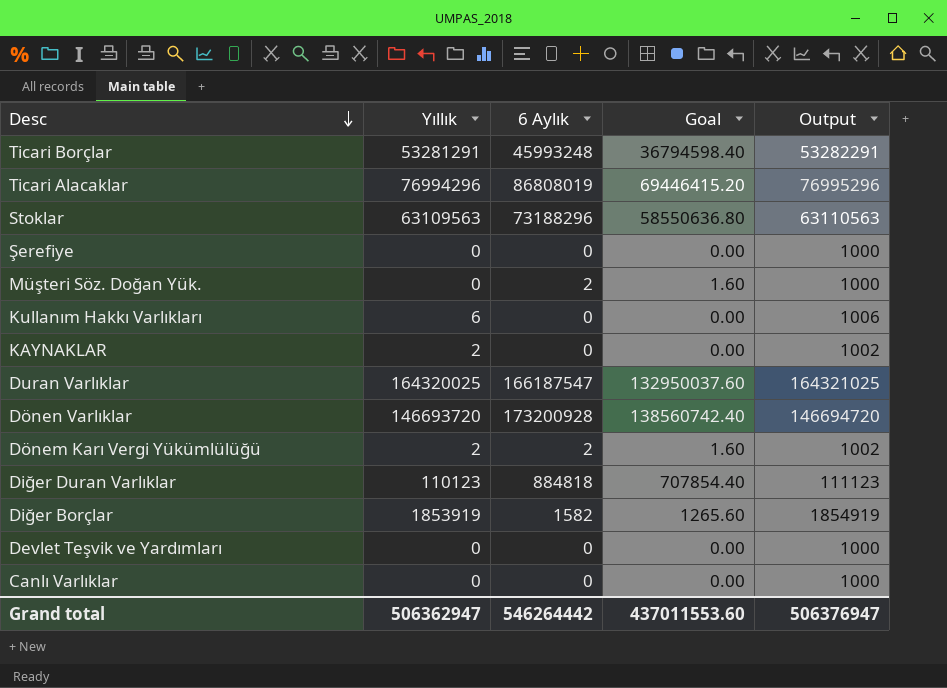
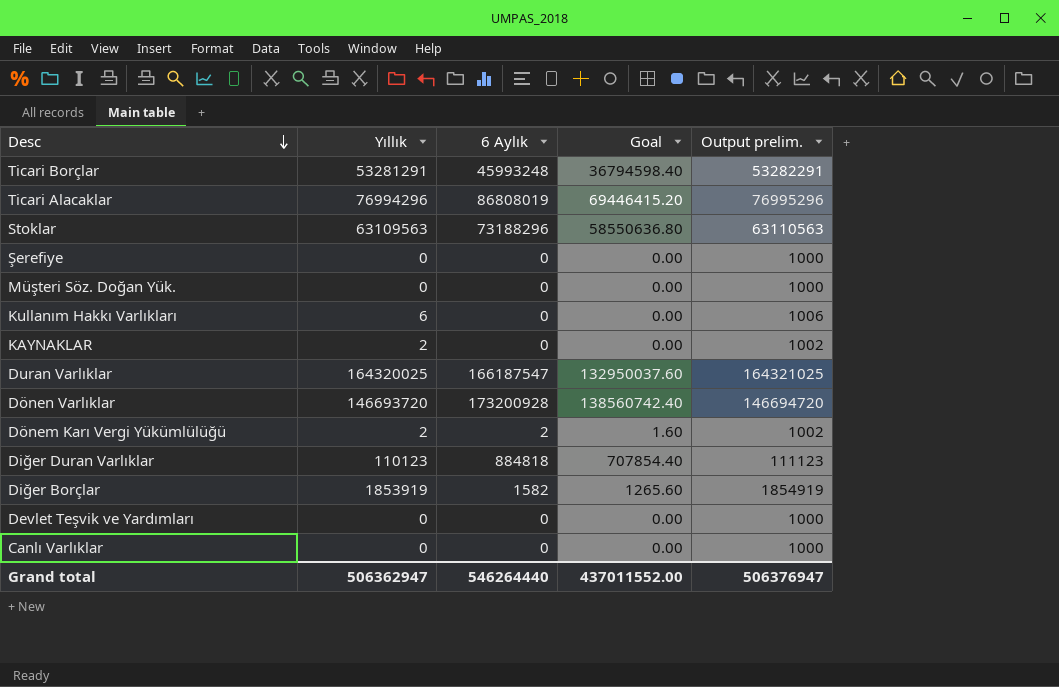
column name: Output -> Output prelim.
Müşteri Söz. Doğan Yük. | 6 Aylık: 2 -> 0
Müşteri Söz. Doğan Yük. | Goal: 1.60 -> 0.00
Grand total | 6 Aylık: 546264442 -> 546264440
Grand total | Goal: 437011553.60 -> 437011552.00

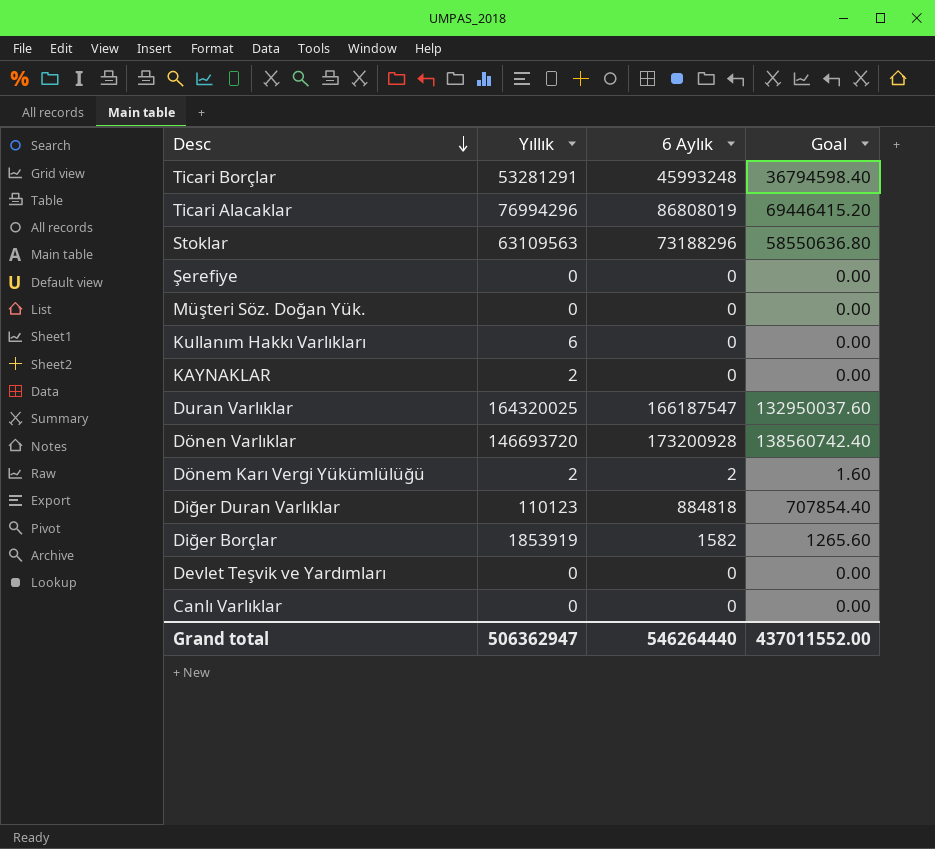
column Output prelim. | formula: [Yıllık] + 1000 -> none

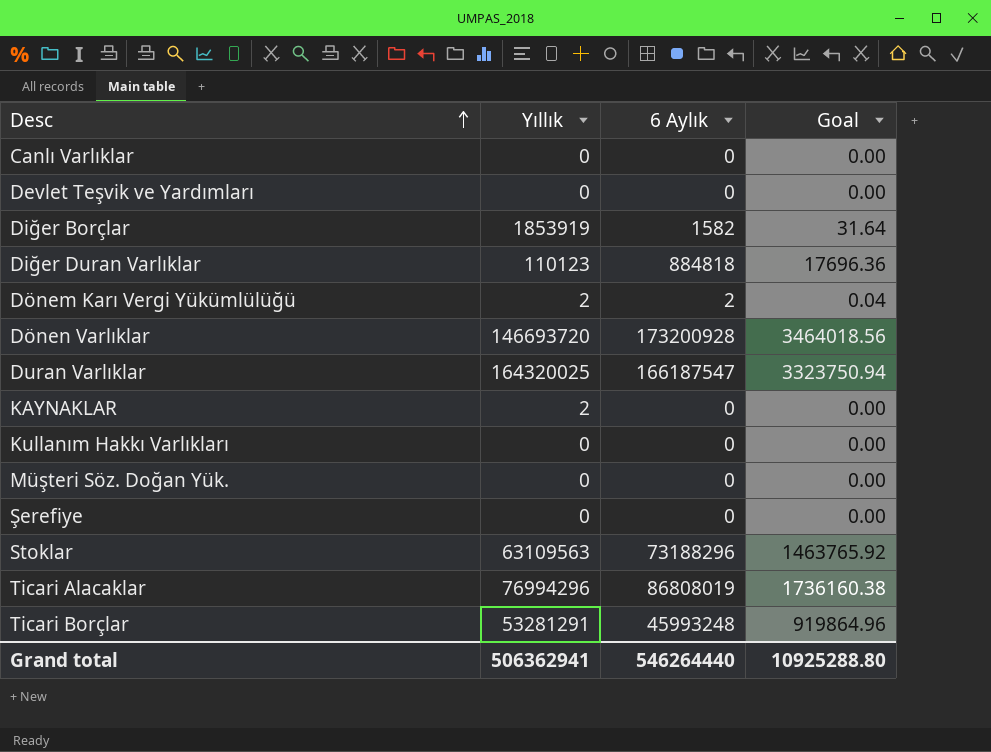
row order: Desc descending -> Desc ascending
column Goal | formula: [6 Aylık] * 0.8 -> [6 Aylık] * 0.02
Kullanım Hakkı Varlıkları | Yıllık: 6 -> 0
Grand total | Yıllık: 506362947 -> 506362941
Grand total | Goal: 437011552.00 -> 10925288.80

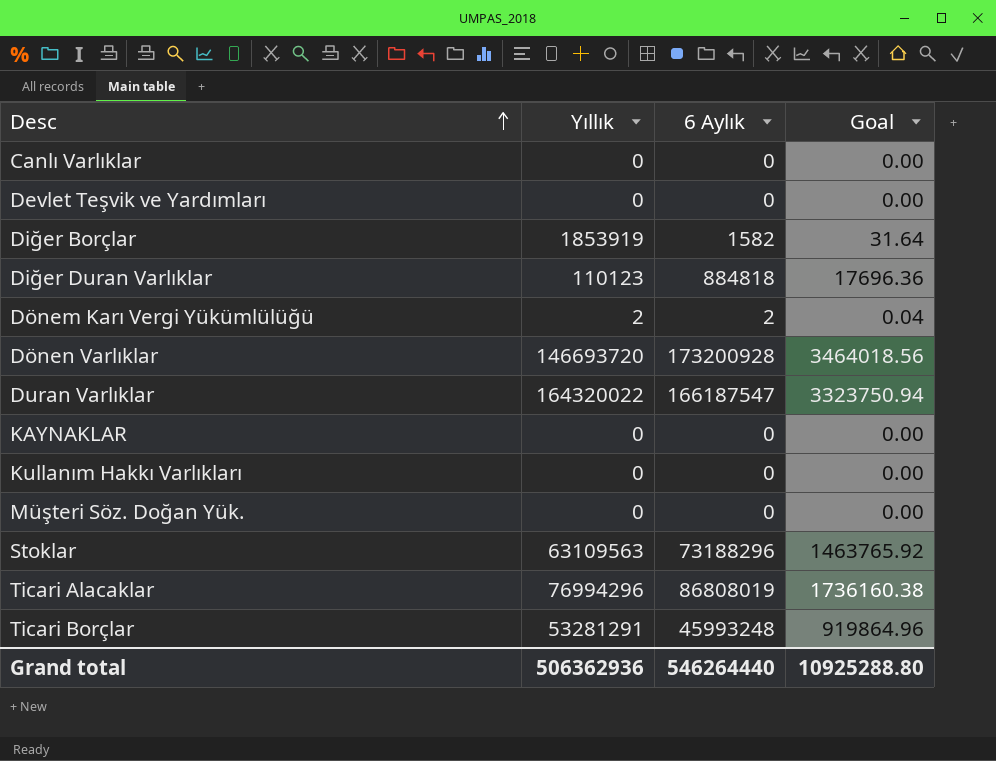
row Şerefiye: 0 | 0 | 0.00 -> none
Duran Varlıklar | Yıllık: 164320025 -> 164320022
KAYNAKLAR | Yıllık: 2 -> 0
Grand total | Yıllık: 506362941 -> 506362936

